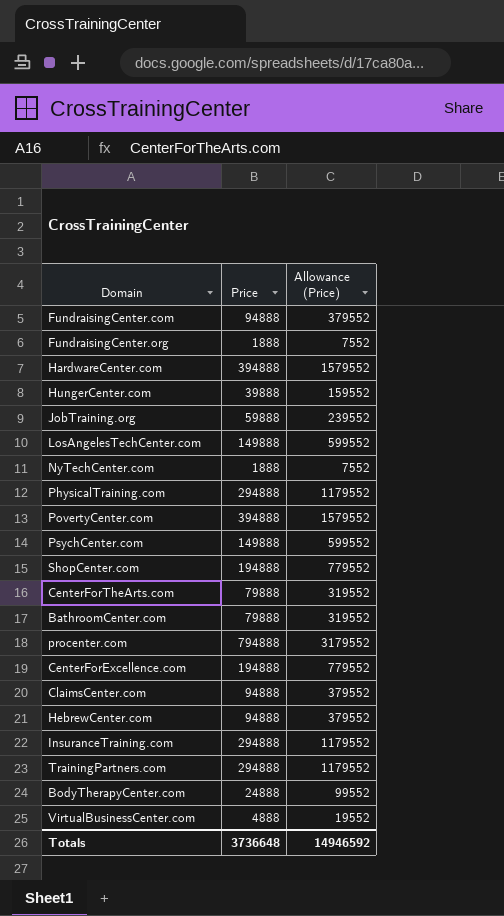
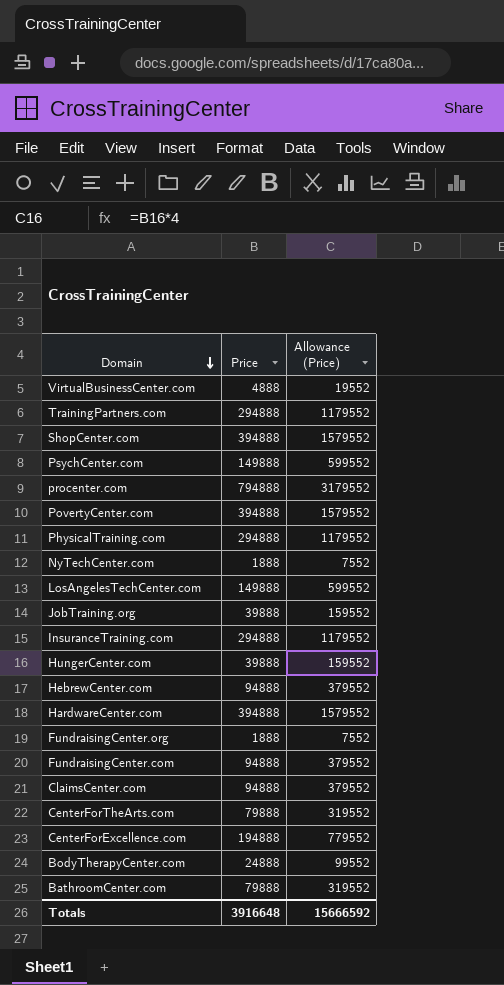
row order: none -> Domain descending
ShopCenter.com | Price: 194888 -> 394888
ShopCenter.com | Allowance (Price): 779552 -> 1579552
JobTraining.org | Price: 59888 -> 39888
JobTraining.org | Allowance (Price): 239552 -> 159552
Totals | Price: 3736648 -> 3916648
Totals | Allowance (Price): 14946592 -> 15666592

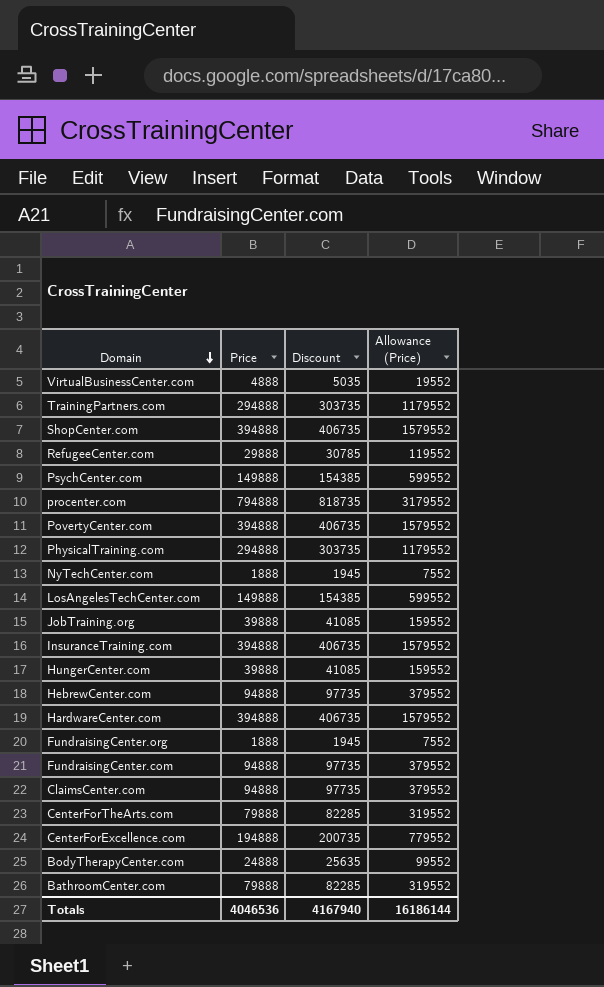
column Discount | formula: none -> [Price] * 1.03
row RefugeeCenter.com: none -> 29888 | 30785 | 119552
InsuranceTraining.com | Price: 294888 -> 394888
InsuranceTraining.com | Allowance (Price): 1179552 -> 1579552
Totals | Price: 3916648 -> 4046536
Totals | Allowance (Price): 15666592 -> 16186144

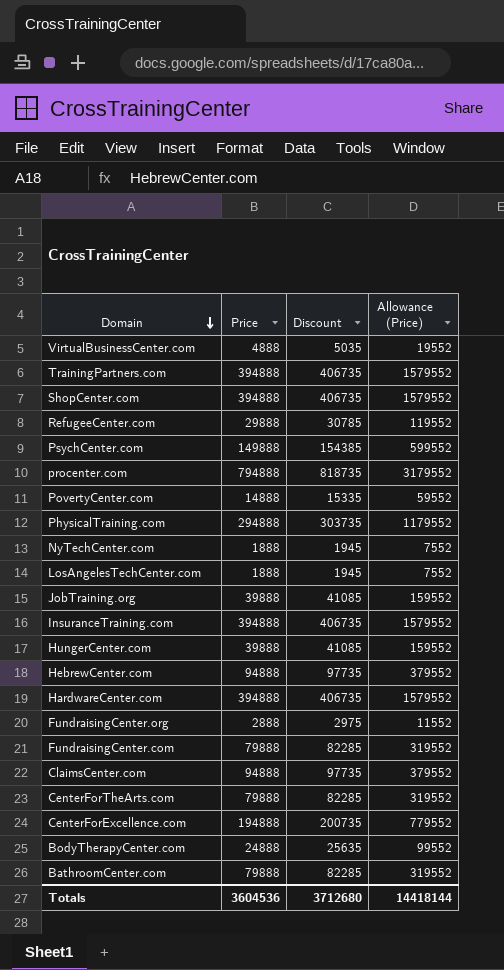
TrainingPartners.com | Price: 294888 -> 394888
TrainingPartners.com | Discount: 303735 -> 406735
TrainingPartners.com | Allowance (Price): 1179552 -> 1579552
PovertyCenter.com | Price: 394888 -> 14888
PovertyCenter.com | Discount: 406735 -> 15335
PovertyCenter.com | Allowance (Price): 1579552 -> 59552
LosAngelesTechCenter.com | Price: 149888 -> 1888
LosAngelesTechCenter.com | Discount: 154385 -> 1945
LosAngelesTechCenter.com | Allowance (Price): 599552 -> 7552
FundraisingCenter.org | Price: 1888 -> 2888
FundraisingCenter.org | Discount: 1945 -> 2975
FundraisingCenter.org | Allowance (Price): 7552 -> 11552
FundraisingCenter.com | Price: 94888 -> 79888
FundraisingCenter.com | Discount: 97735 -> 82285
FundraisingCenter.com | Allowance (Price): 379552 -> 319552
Totals | Price: 4046536 -> 3604536
Totals | Discount: 4167940 -> 3712680
Totals | Allowance (Price): 16186144 -> 14418144

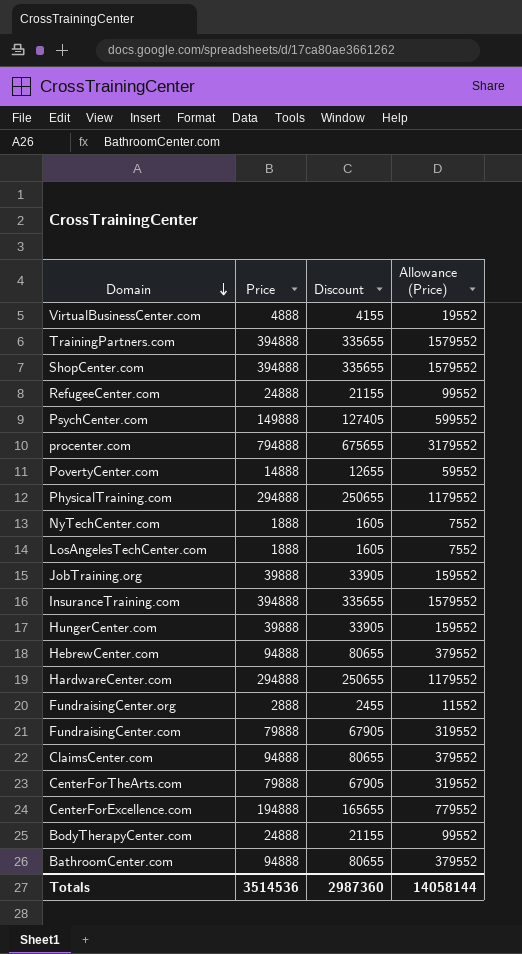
column Discount | formula: [Price] * 1.03 -> [Price] * 0.85
RefugeeCenter.com | Price: 29888 -> 24888
RefugeeCenter.com | Allowance (Price): 119552 -> 99552
HardwareCenter.com | Price: 394888 -> 294888
HardwareCenter.com | Allowance (Price): 1579552 -> 1179552
BathroomCenter.com | Price: 79888 -> 94888
BathroomCenter.com | Allowance (Price): 319552 -> 379552
Totals | Price: 3604536 -> 3514536
Totals | Discount: 3712680 -> 2987360
Totals | Allowance (Price): 14418144 -> 14058144

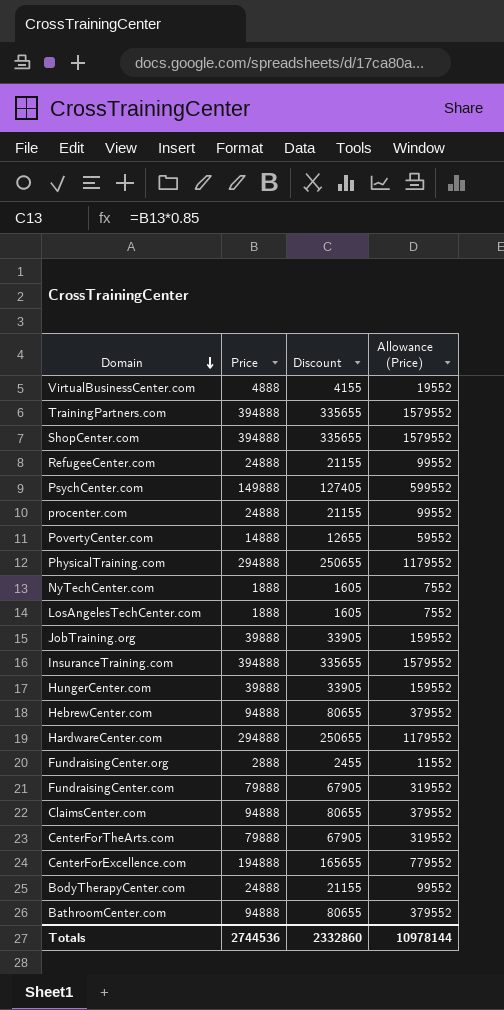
procenter.com | Price: 794888 -> 24888
procenter.com | Discount: 675655 -> 21155
procenter.com | Allowance (Price): 3179552 -> 99552
Totals | Price: 3514536 -> 2744536
Totals | Discount: 2987360 -> 2332860
Totals | Allowance (Price): 14058144 -> 10978144

